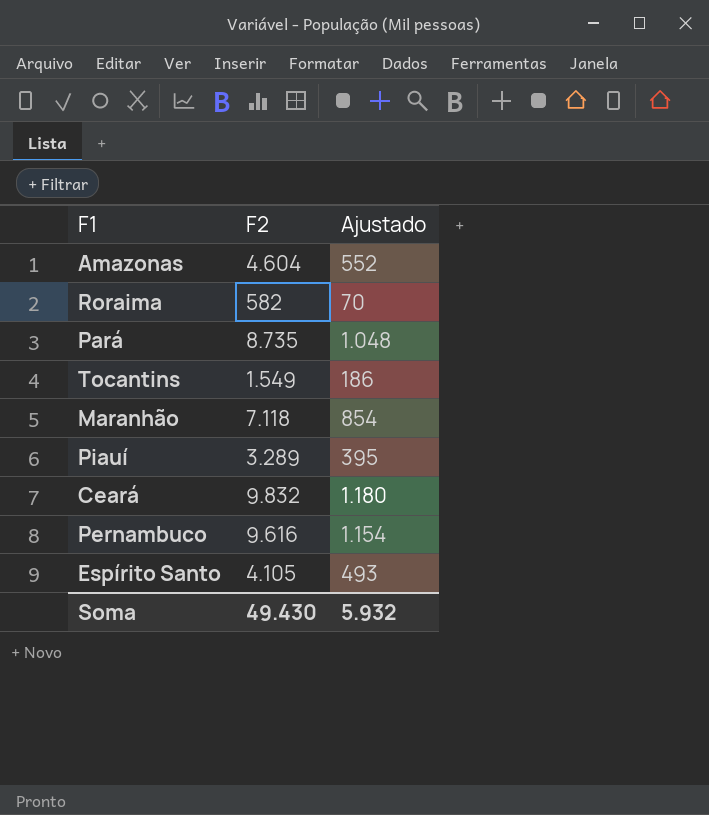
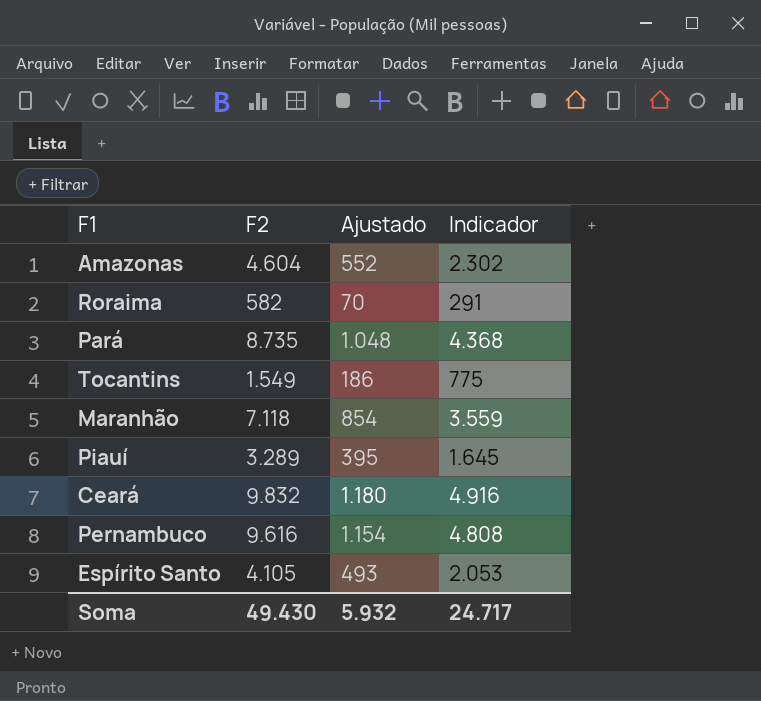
column Indicador | formula: none -> [F2] * 0,5

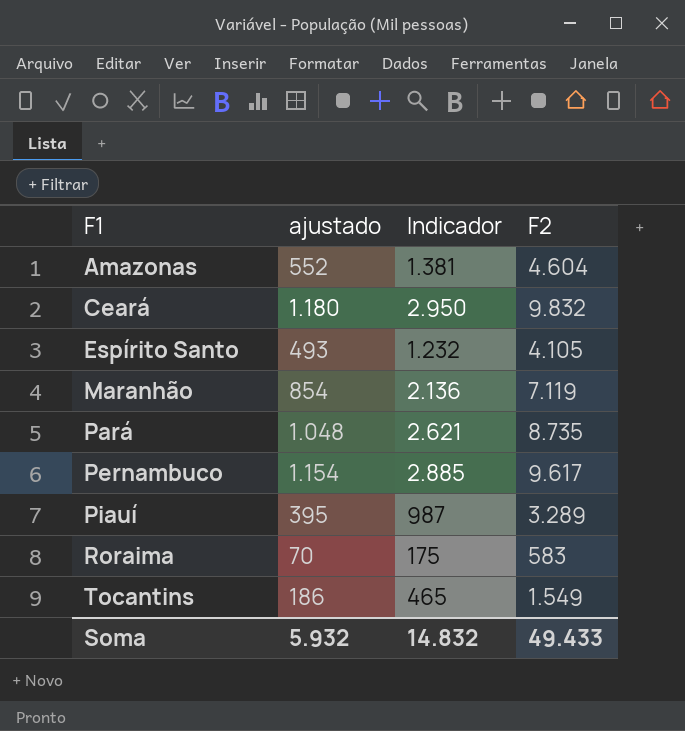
row order: none -> F1 ascending
column name: Ajustado -> ajustado
column Indicador | formula: [F2] * 0,5 -> [F2] * 0,3
column F2 | position: 2 -> 4
Maranhão | F2: 7.118 -> 7.119
Pernambuco | F2: 9.616 -> 9.617
Roraima | F2: 582 -> 583
Soma | Indicador: 24.717 -> 14.832
Soma | F2: 49.430 -> 49.433

